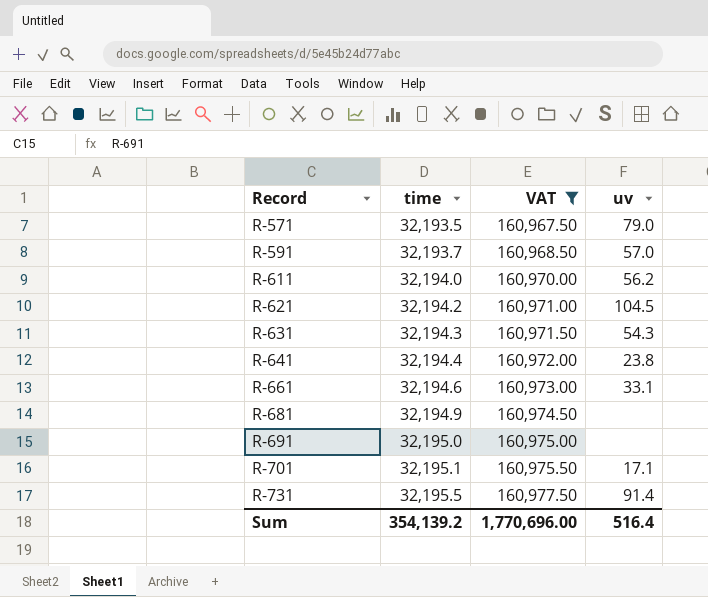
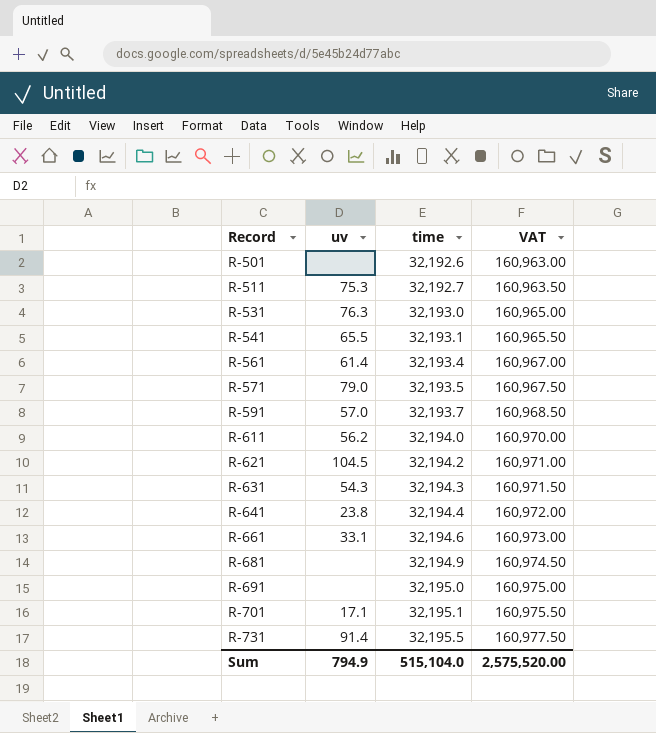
filter: VAT >= 160,967.50 -> none
column uv | position: 4 -> 2
Sum | uv: 516.4 -> 794.9
Sum | time: 354,139.2 -> 515,104.0
Sum | VAT: 1,770,696.00 -> 2,575,520.00

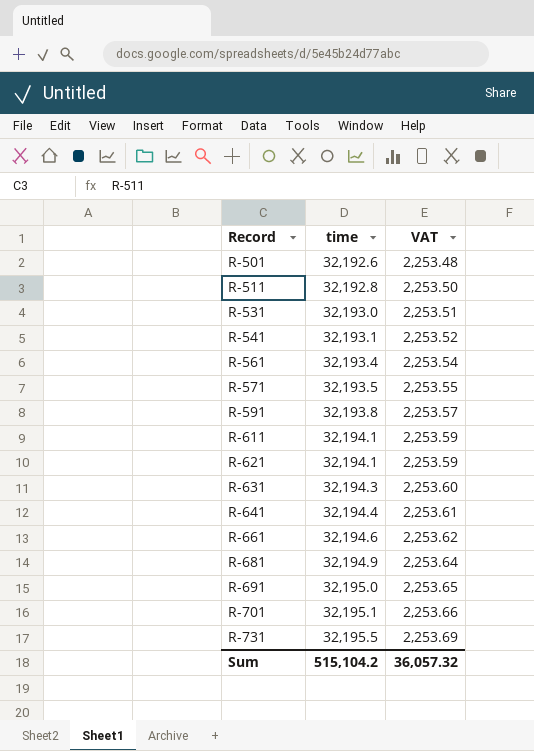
column uv | position: 2 -> none
column VAT | formula: [time] * 5 -> [time] * 0.07
R-511 | time: 32,192.7 -> 32,192.8
R-591 | time: 32,193.7 -> 32,193.8
R-611 | time: 32,194.0 -> 32,194.1
R-621 | time: 32,194.2 -> 32,194.1
Sum | time: 515,104.0 -> 515,104.2
Sum | VAT: 2,575,520.00 -> 36,057.32

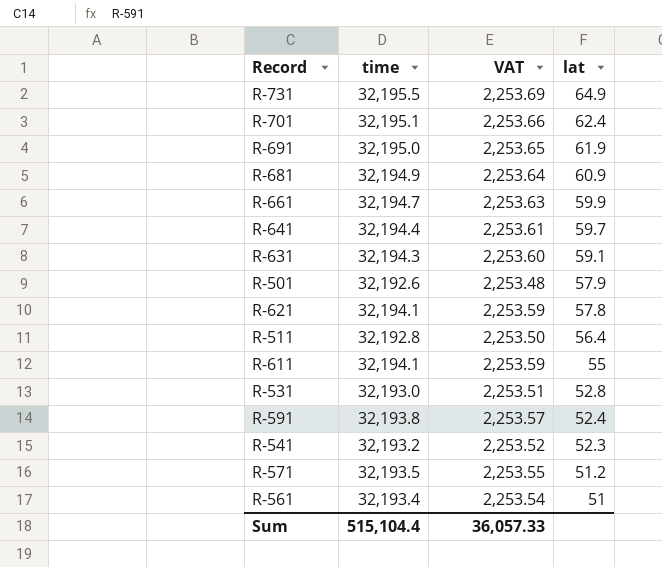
row order: Record ascending -> lat descending
column lat | position: none -> 4
R-661 | time: 32,194.6 -> 32,194.7
R-661 | VAT: 2,253.62 -> 2,253.63
R-541 | time: 32,193.1 -> 32,193.2
Sum | time: 515,104.2 -> 515,104.4
Sum | VAT: 36,057.32 -> 36,057.33

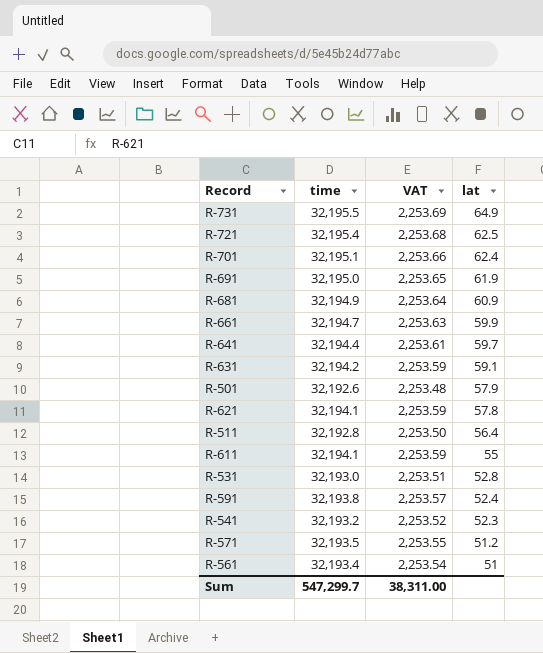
row R-721: none -> 32,195.4 | 2,253.68 | 62.5
R-631 | time: 32,194.3 -> 32,194.2
R-631 | VAT: 2,253.60 -> 2,253.59
Sum | time: 515,104.4 -> 547,299.7
Sum | VAT: 36,057.33 -> 38,311.00

